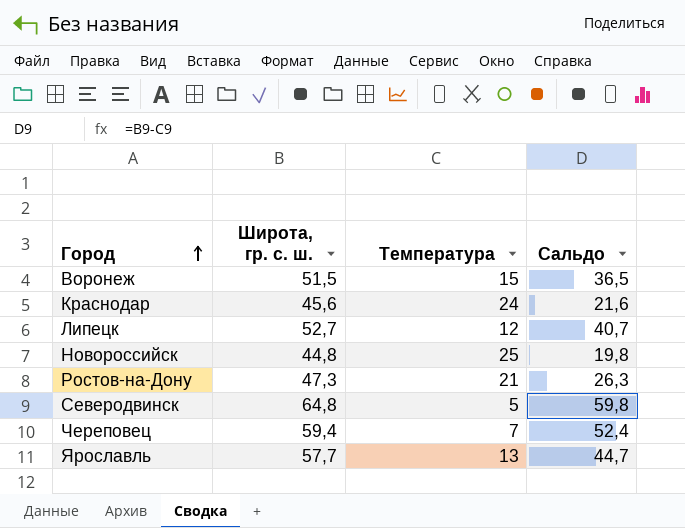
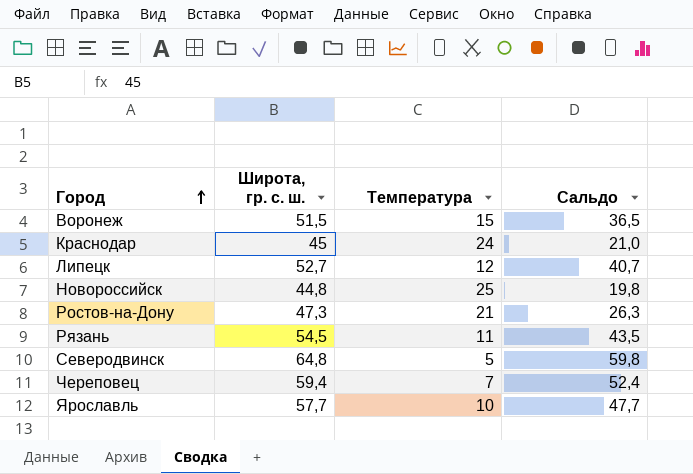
Краснодар | Широта, гр. с. ш.: 45,6 -> 45
Краснодар | Сальдо: 21,6 -> 21,0
row Рязань: none -> 54,5 | 11 | 43,5
Ярославль | Температура: 13 -> 10
Ярославль | Сальдо: 44,7 -> 47,7

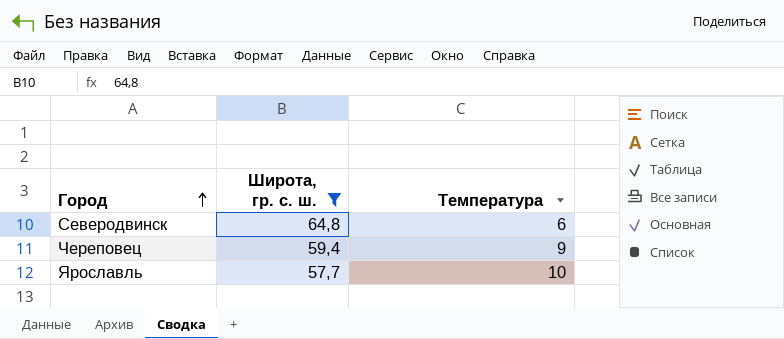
filter: none -> Широта, гр. с. ш. >= 57,7
column Сальдо | formula: [Широта, гр. с. ш.] - [Температура] -> none
Северодвинск | Температура: 5 -> 6
Череповец | Температура: 7 -> 9

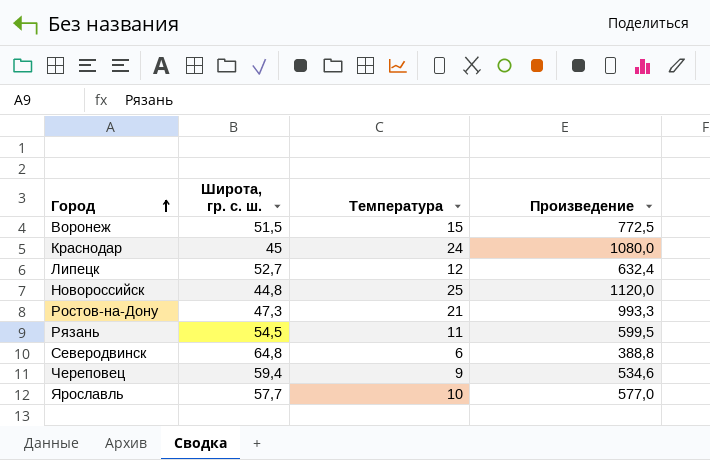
filter: Широта, гр. с. ш. >= 57,7 -> none
column Произведение | formula: none -> [Широта, гр. с. ш.] * [Температура]

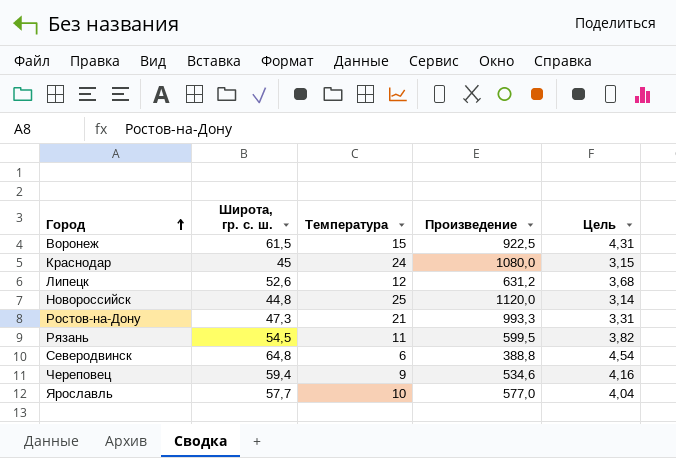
column Цель | formula: none -> [Широта, гр. с. ш.] * 0,07
Воронеж | Широта, гр. с. ш.: 51,5 -> 61,5
Воронеж | Произведение: 772,5 -> 922,5
Липецк | Широта, гр. с. ш.: 52,7 -> 52,6
Липецк | Произведение: 632,4 -> 631,2

